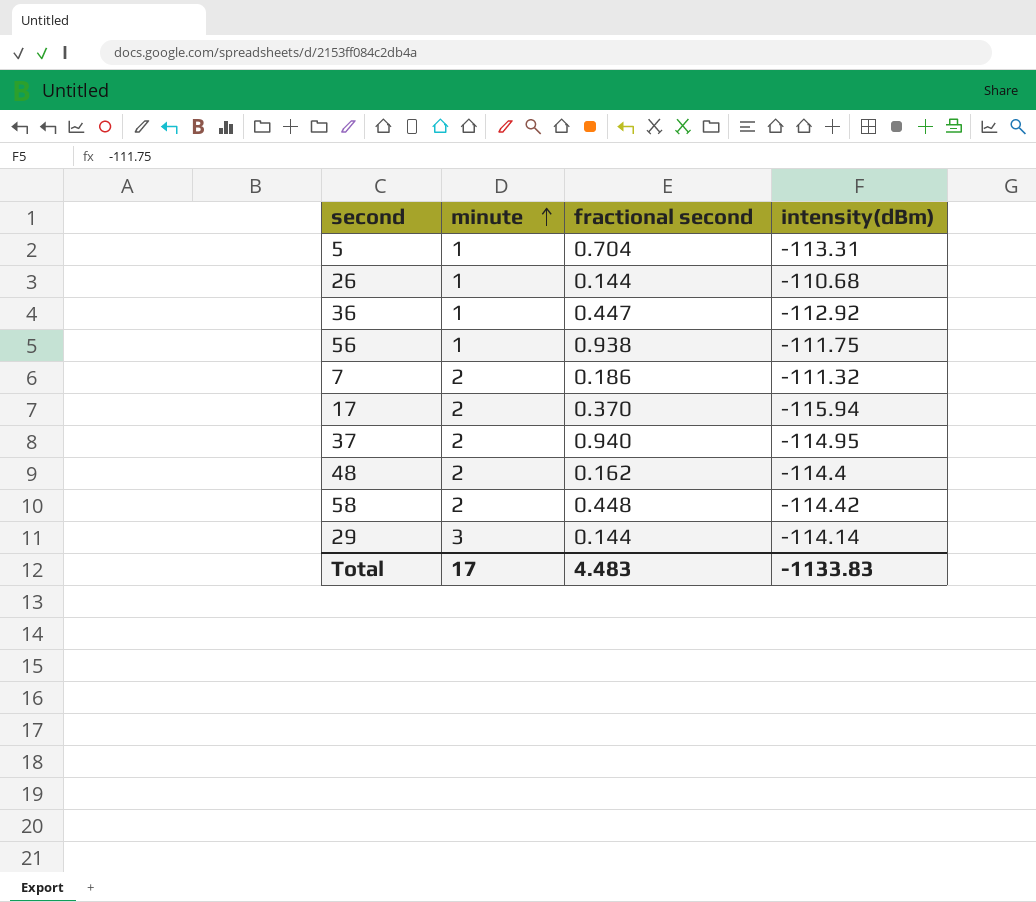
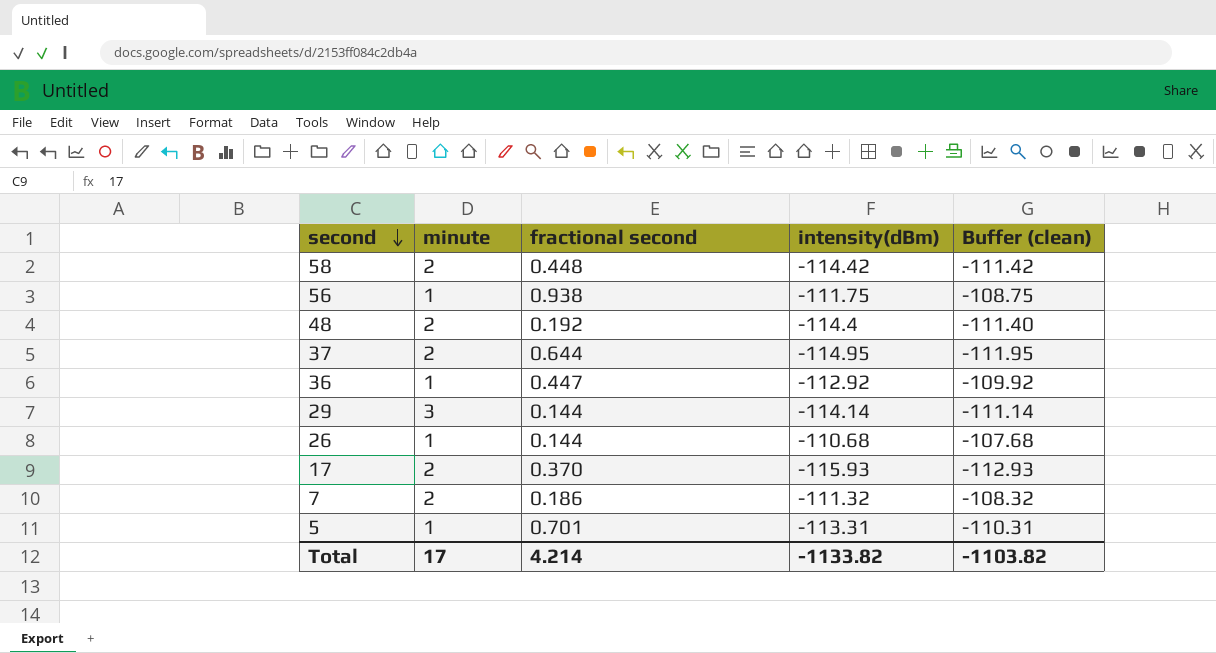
row order: minute ascending -> second descending
column Buffer (clean) | formula: none -> [intensity(dBm)] + 3
48 | fractional second: 0.162 -> 0.192
37 | fractional second: 0.940 -> 0.644
17 | intensity(dBm): -115.94 -> -115.93
5 | fractional second: 0.704 -> 0.701
Total | fractional second: 4.483 -> 4.214
Total | intensity(dBm): -1133.83 -> -1133.82

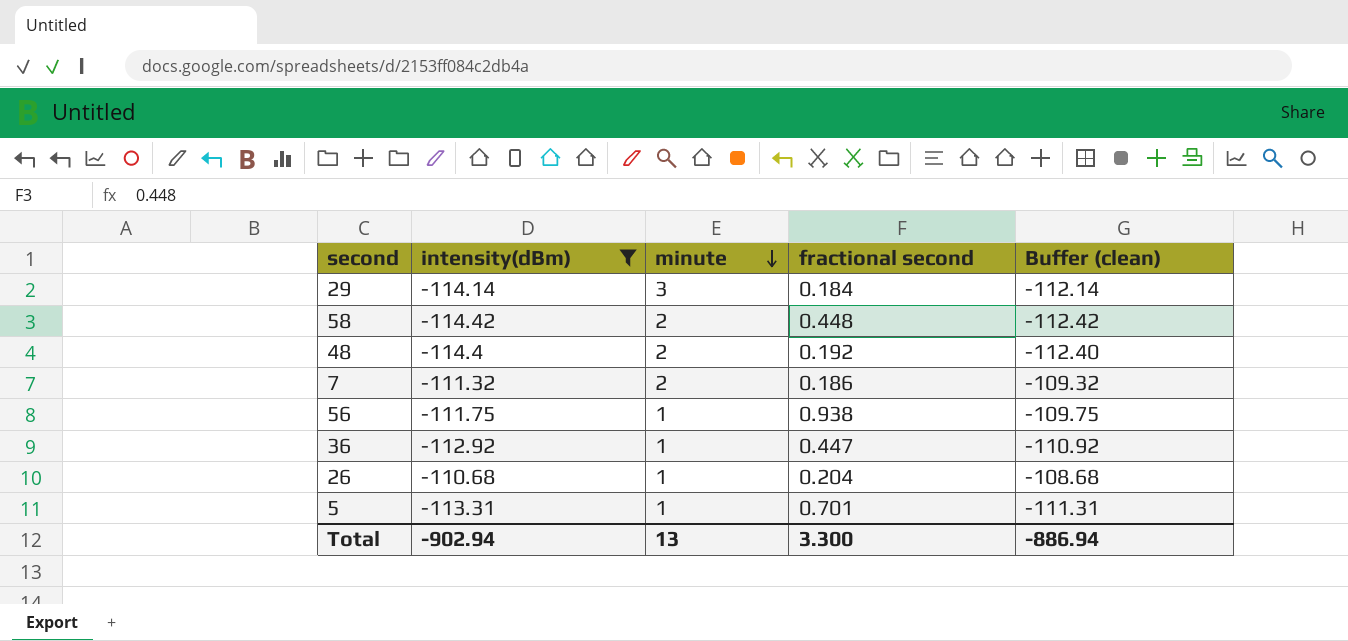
filter: none -> intensity(dBm) >= -114.42
row order: second descending -> minute descending
column intensity(dBm) | position: 4 -> 2
column Buffer (clean) | formula: [intensity(dBm)] + 3 -> [intensity(dBm)] + 2
29 | fractional second: 0.144 -> 0.184
26 | fractional second: 0.144 -> 0.204
Total | intensity(dBm): -1133.82 -> -902.94
Total | minute: 17 -> 13
Total | fractional second: 4.214 -> 3.300
Total | Buffer (clean): -1103.82 -> -886.94

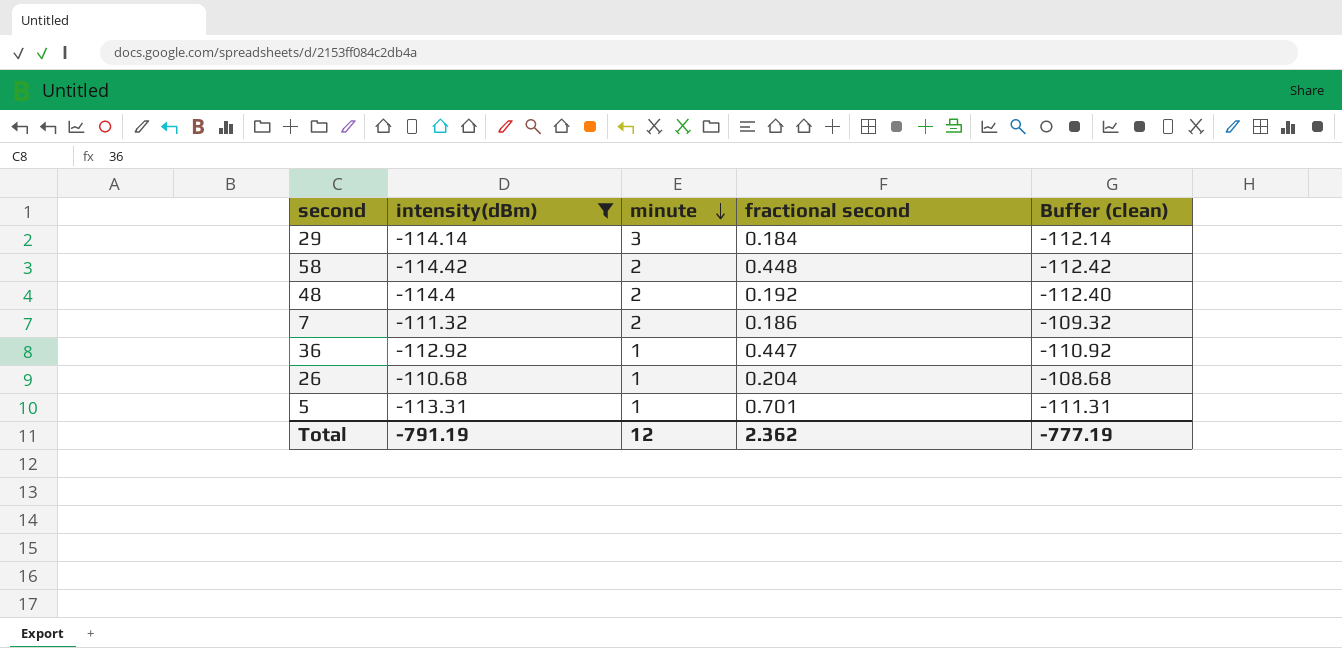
row 56: -111.75 | 1 | 0.938 | -109.75 -> none
Total | intensity(dBm): -902.94 -> -791.19
Total | minute: 13 -> 12
Total | fractional second: 3.300 -> 2.362
Total | Buffer (clean): -886.94 -> -777.19

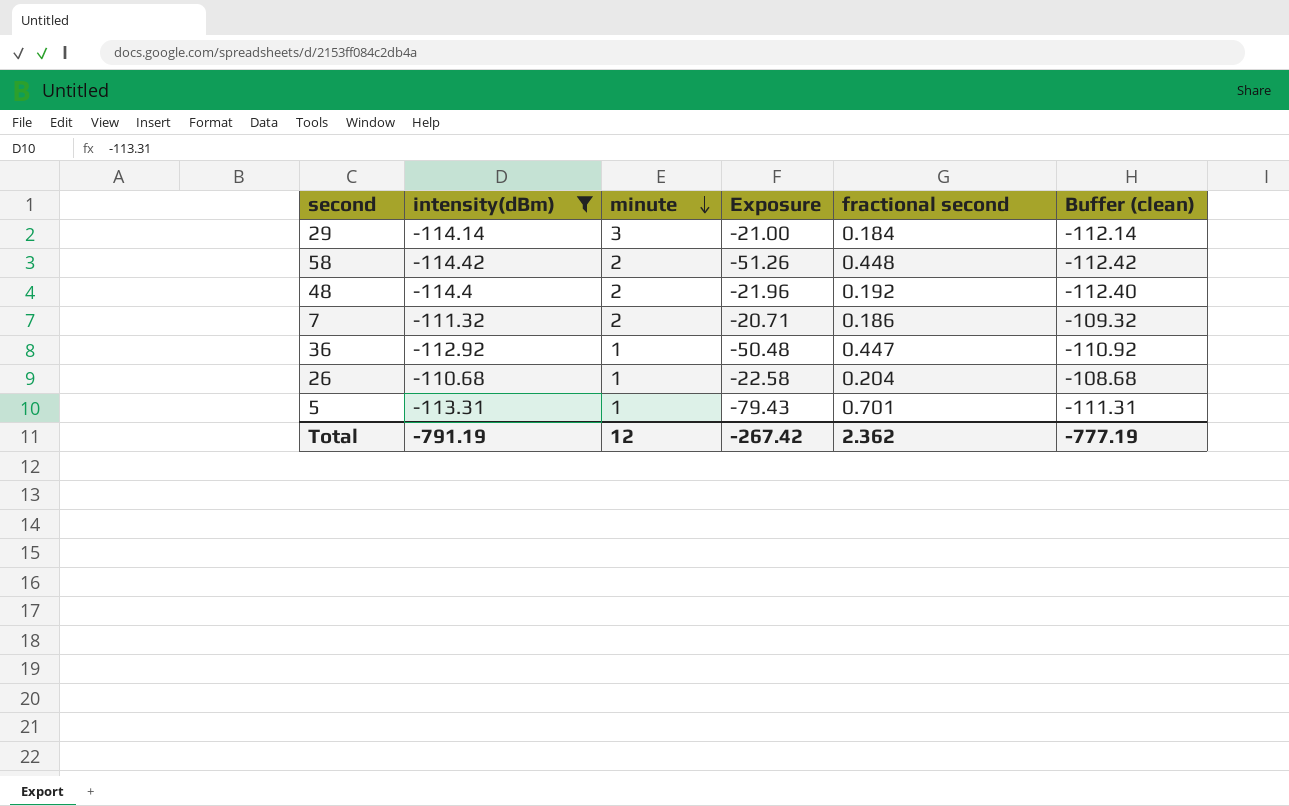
column Exposure | formula: none -> [intensity(dBm)] * [fractional second]

